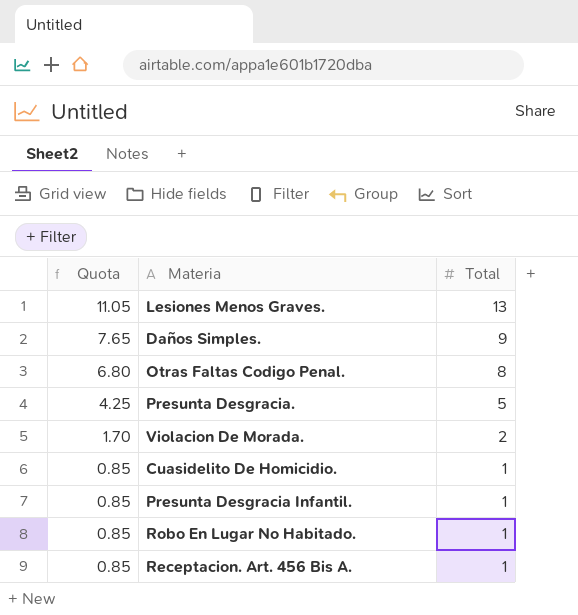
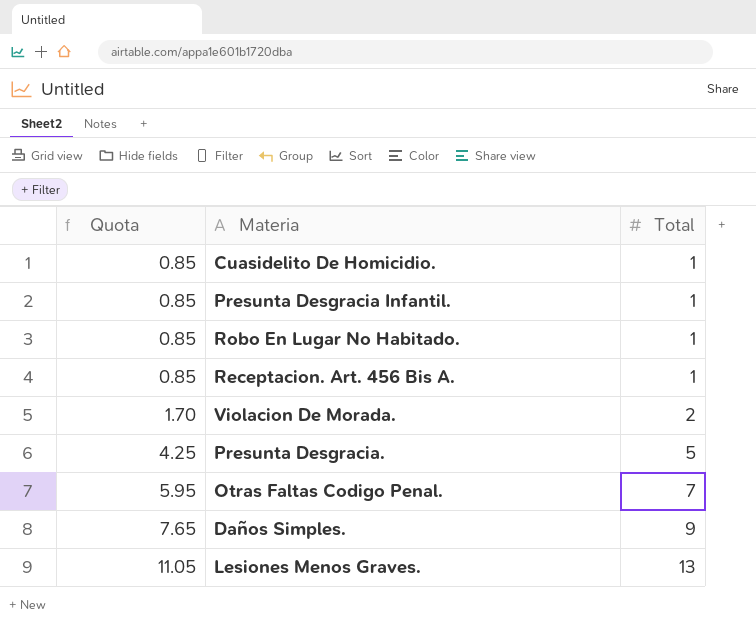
row order: Quota descending -> Quota ascending
Otras Faltas Codigo Penal. | Quota: 6.80 -> 5.95
Otras Faltas Codigo Penal. | Total: 8 -> 7

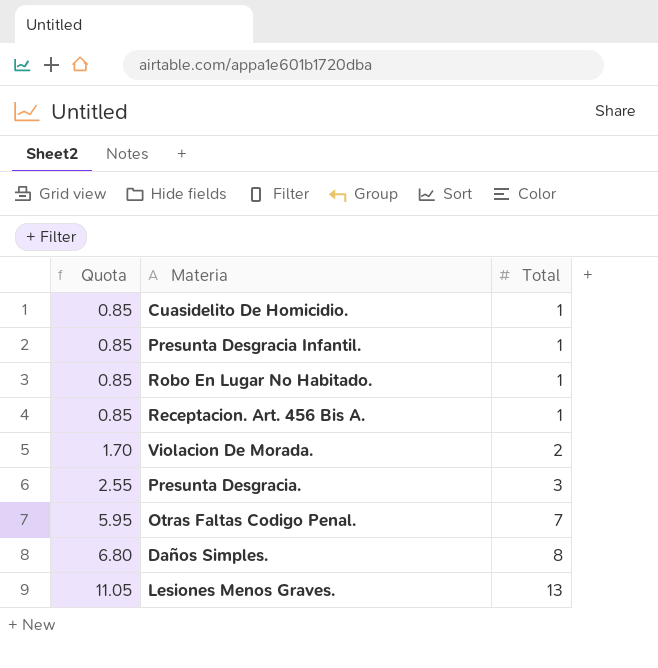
Presunta Desgracia. | Quota: 4.25 -> 2.55
Presunta Desgracia. | Total: 5 -> 3
Daños Simples. | Quota: 7.65 -> 6.80
Daños Simples. | Total: 9 -> 8

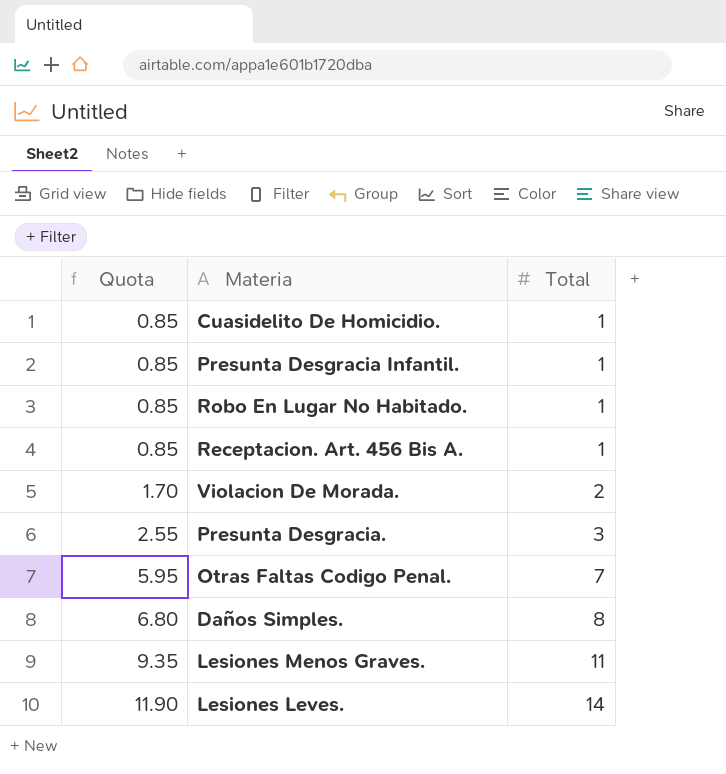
Lesiones Menos Graves. | Quota: 11.05 -> 9.35
Lesiones Menos Graves. | Total: 13 -> 11
row Lesiones Leves.: none -> 11.90 | 14

